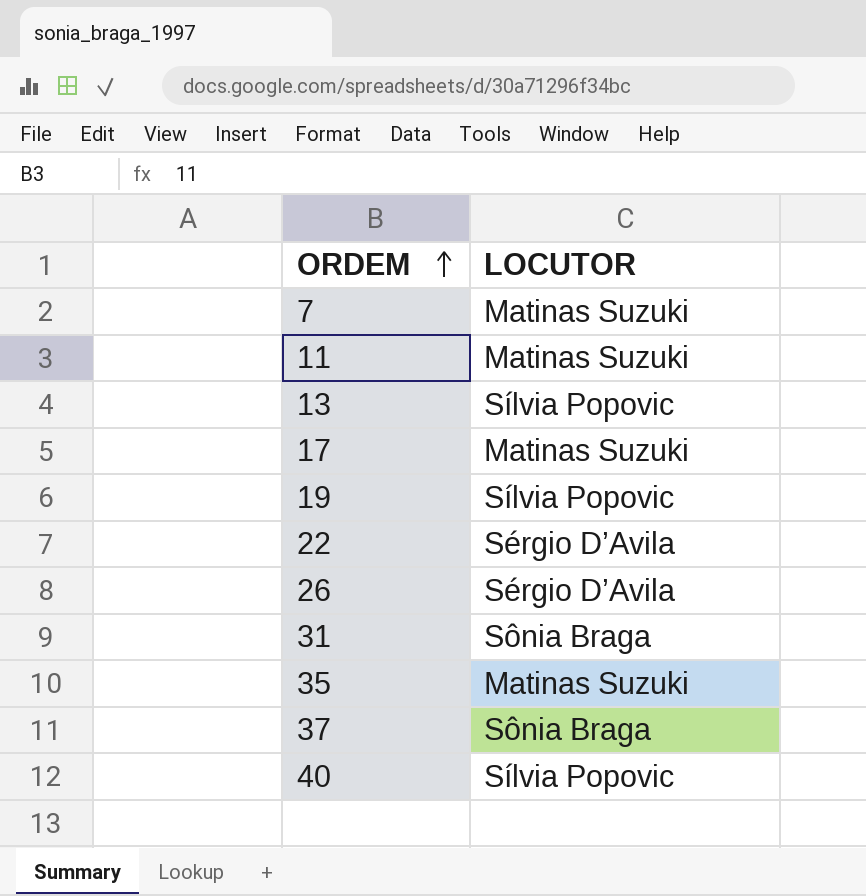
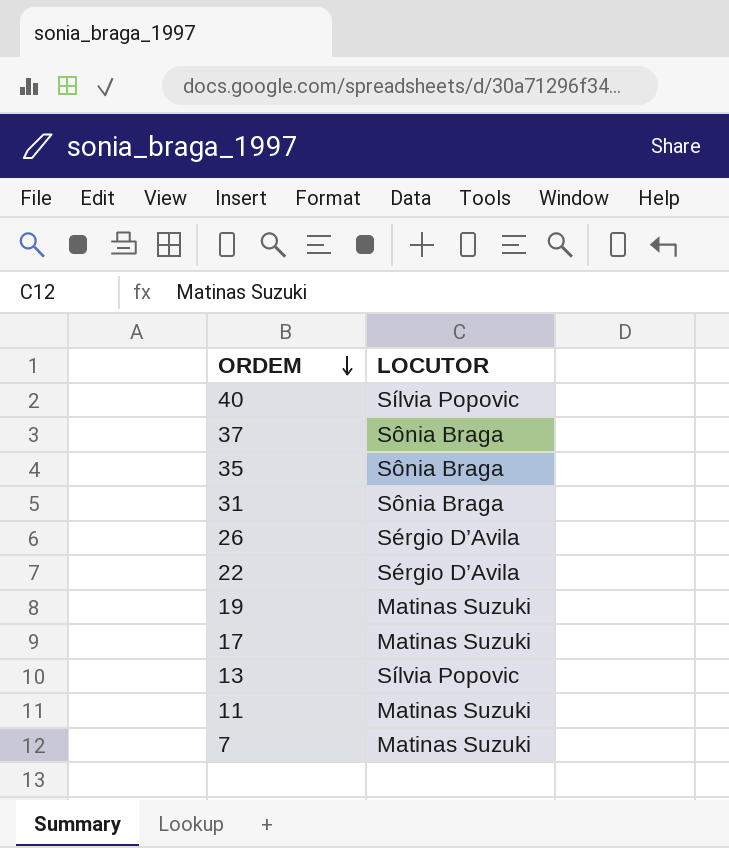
row order: ORDEM ascending -> ORDEM descending
35 | LOCUTOR: Matinas Suzuki -> Sônia Braga
19 | LOCUTOR: Sílvia Popovic -> Matinas Suzuki

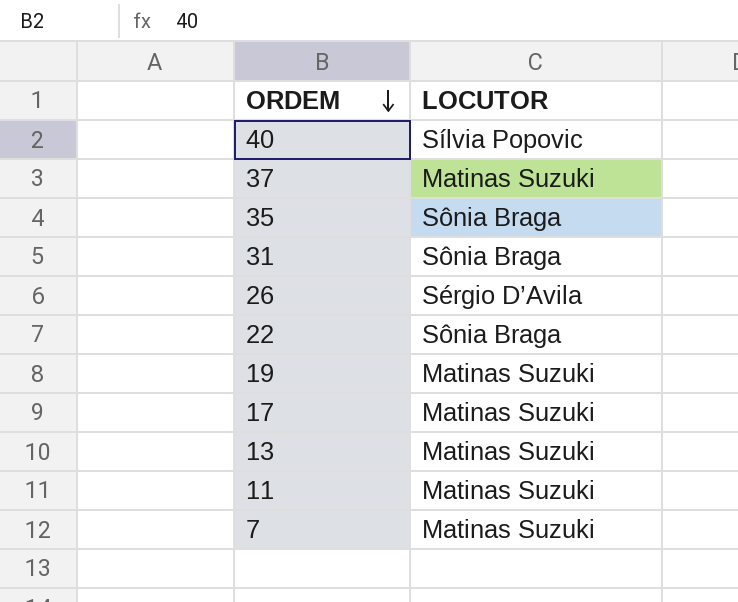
37 | LOCUTOR: Sônia Braga -> Matinas Suzuki
22 | LOCUTOR: Sérgio D’Avila -> Sônia Braga
13 | LOCUTOR: Sílvia Popovic -> Matinas Suzuki

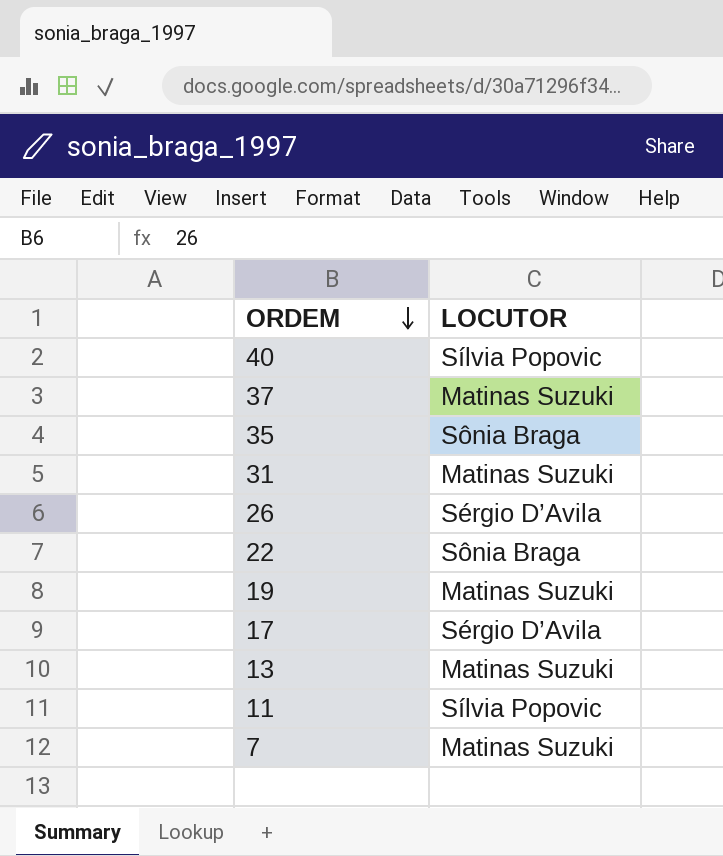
31 | LOCUTOR: Sônia Braga -> Matinas Suzuki
17 | LOCUTOR: Matinas Suzuki -> Sérgio D’Avila
11 | LOCUTOR: Matinas Suzuki -> Sílvia Popovic

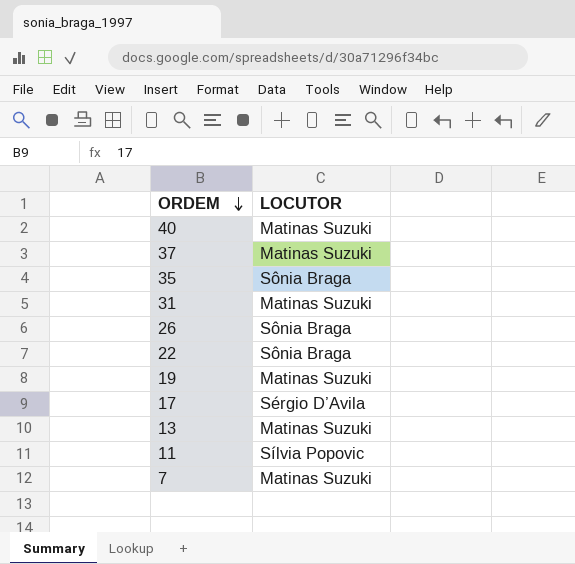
40 | LOCUTOR: Sílvia Popovic -> Matinas Suzuki
26 | LOCUTOR: Sérgio D’Avila -> Sônia Braga

